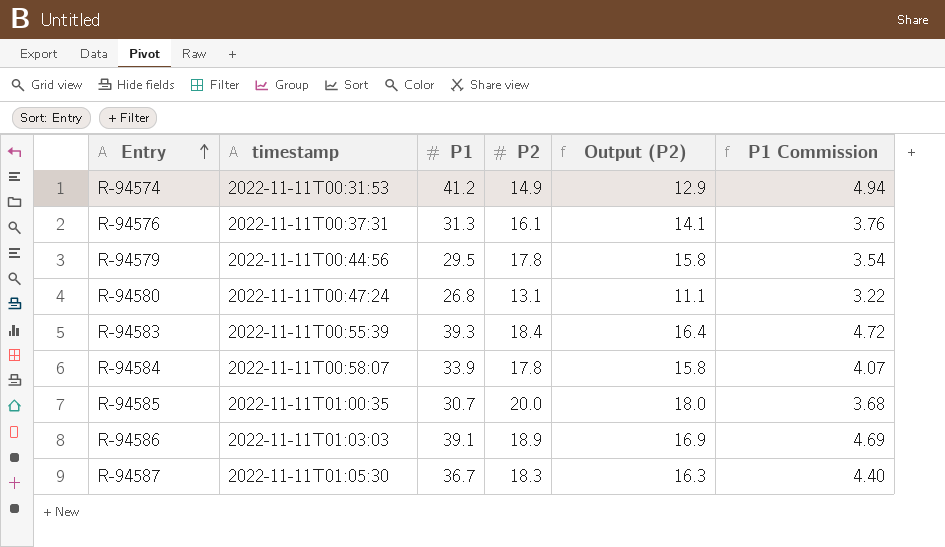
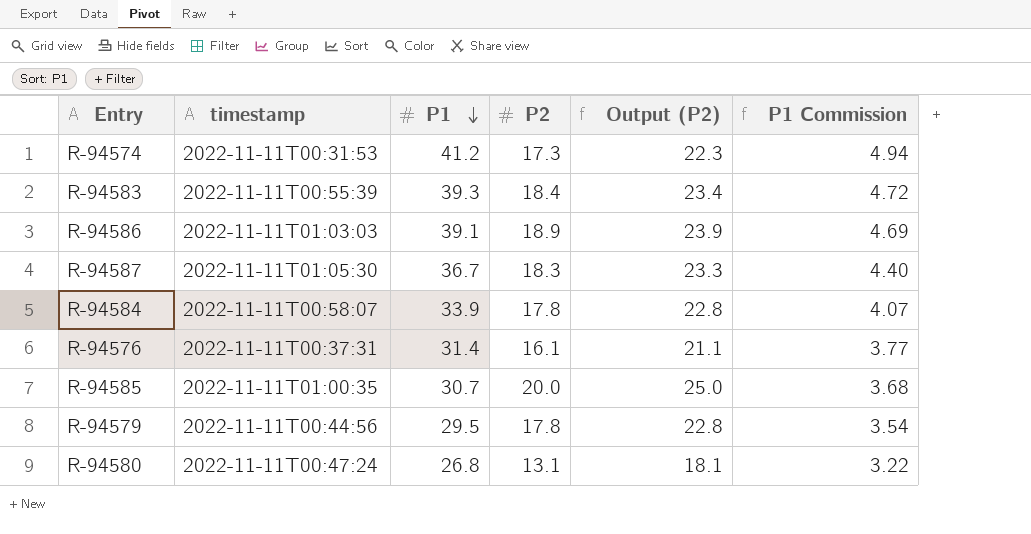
row order: Entry ascending -> P1 descending
column Output (P2) | formula: [P2] - 2 -> [P2] + 5
R-94574 | P2: 14.9 -> 17.3
R-94576 | P1: 31.3 -> 31.4
R-94576 | P1 Commission: 3.76 -> 3.77

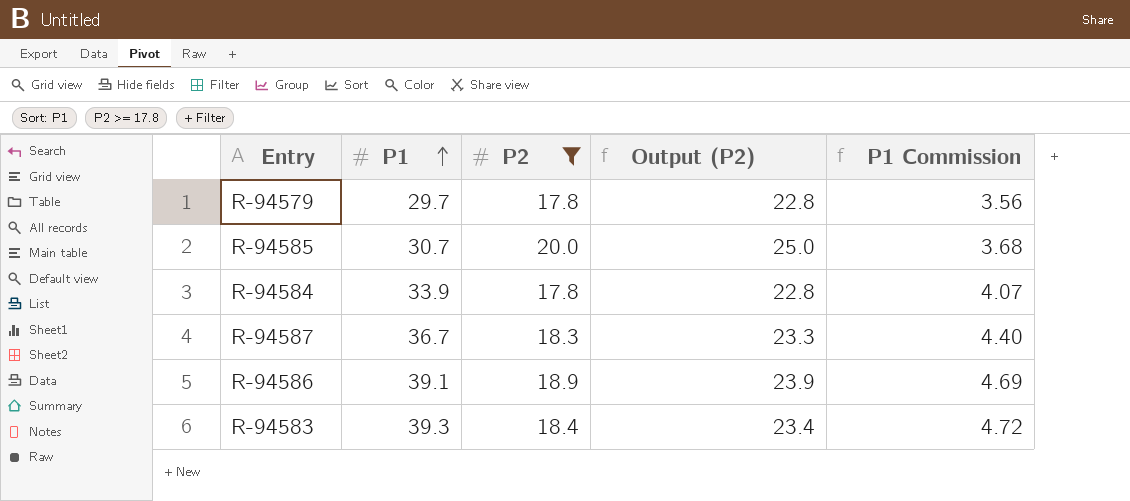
filter: none -> P2 >= 17.8
row order: P1 descending -> P1 ascending
column timestamp | position: 2 -> none
R-94579 | P1: 29.5 -> 29.7
R-94579 | P1 Commission: 3.54 -> 3.56

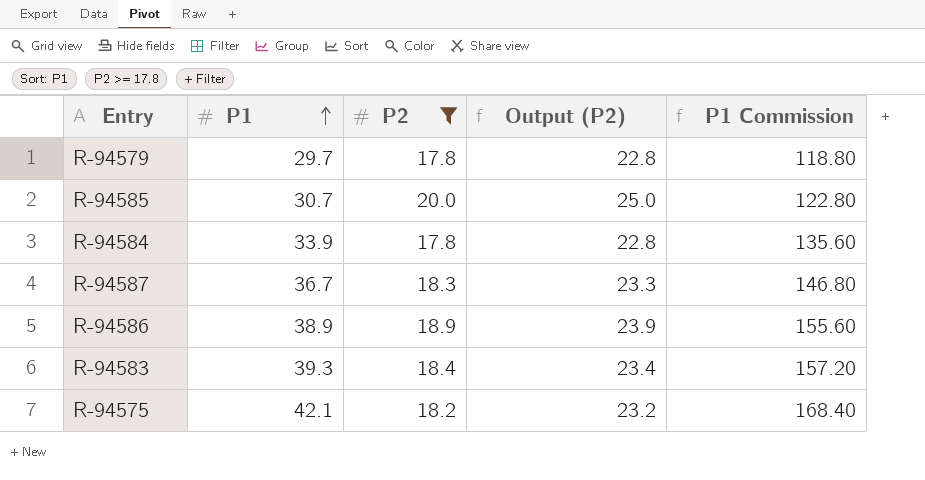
column P1 Commission | formula: [P1] * 0.12 -> [P1] * 4
R-94586 | P1: 39.1 -> 38.9
row R-94575: none -> 42.1 | 18.2 | 23.2 | 168.40

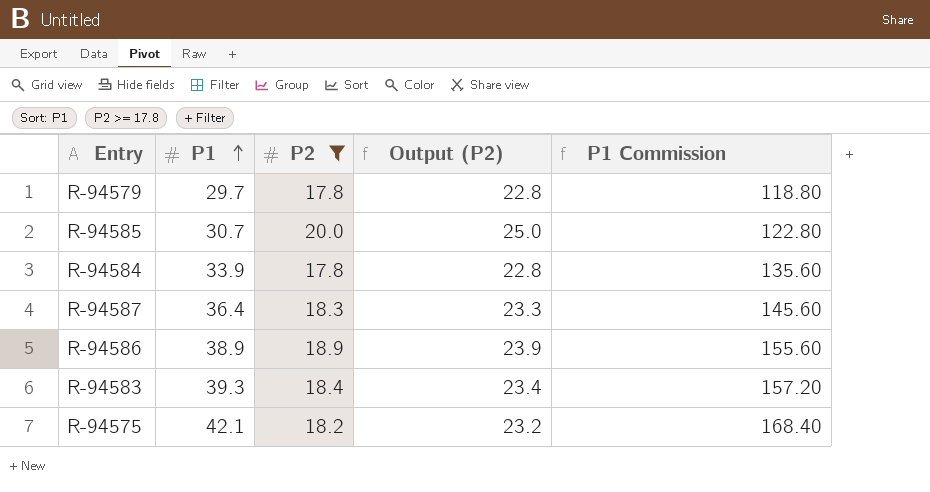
R-94587 | P1: 36.7 -> 36.4
R-94587 | P1 Commission: 146.80 -> 145.60

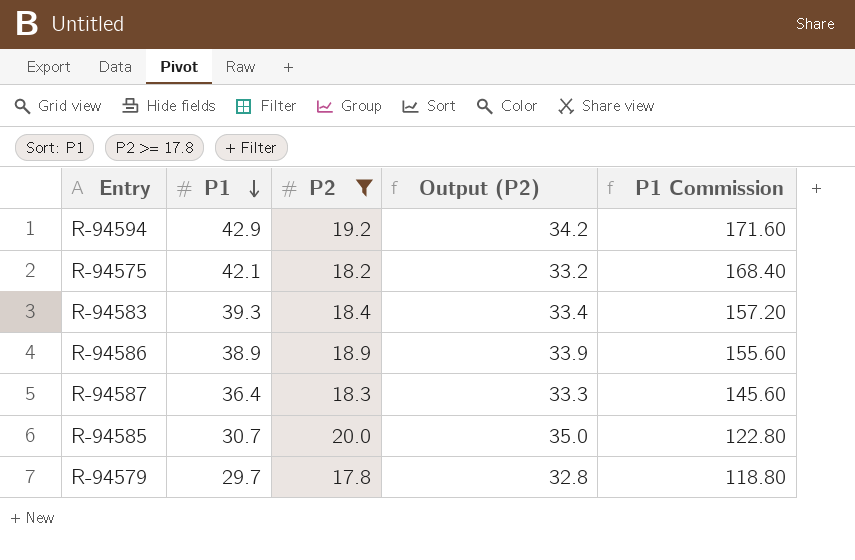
row order: P1 ascending -> P1 descending
column Output (P2) | formula: [P2] + 5 -> [P2] + 15
row R-94584: 33.9 | 17.8 | 22.8 | 135.60 -> none
row R-94594: none -> 42.9 | 19.2 | 34.2 | 171.60

